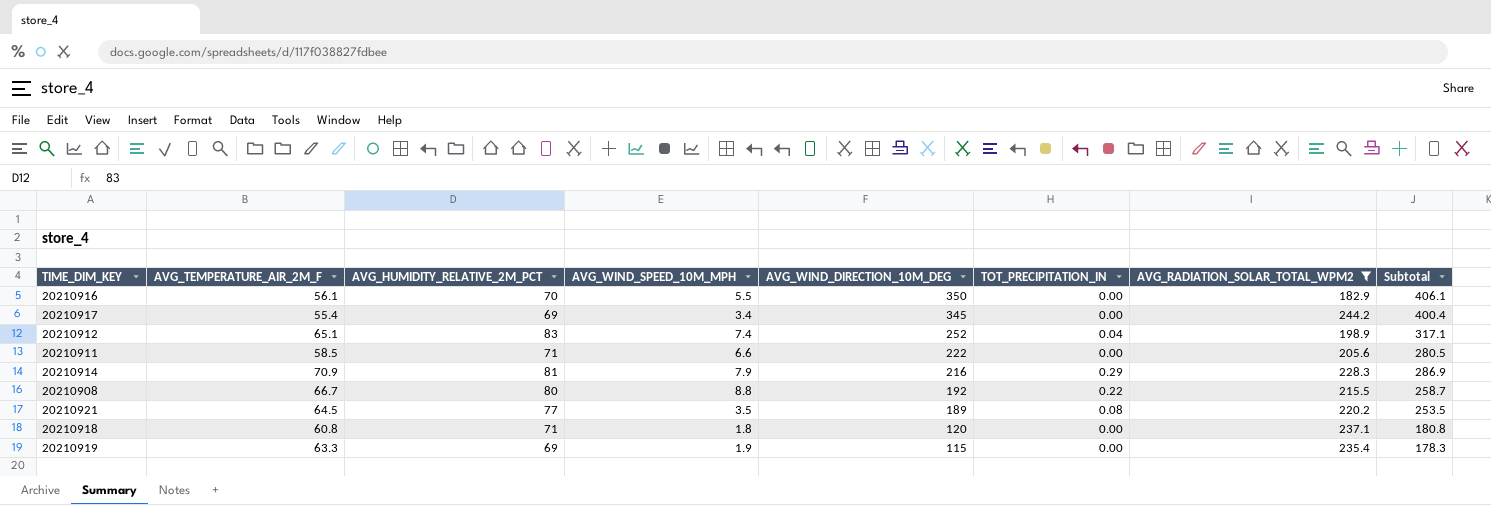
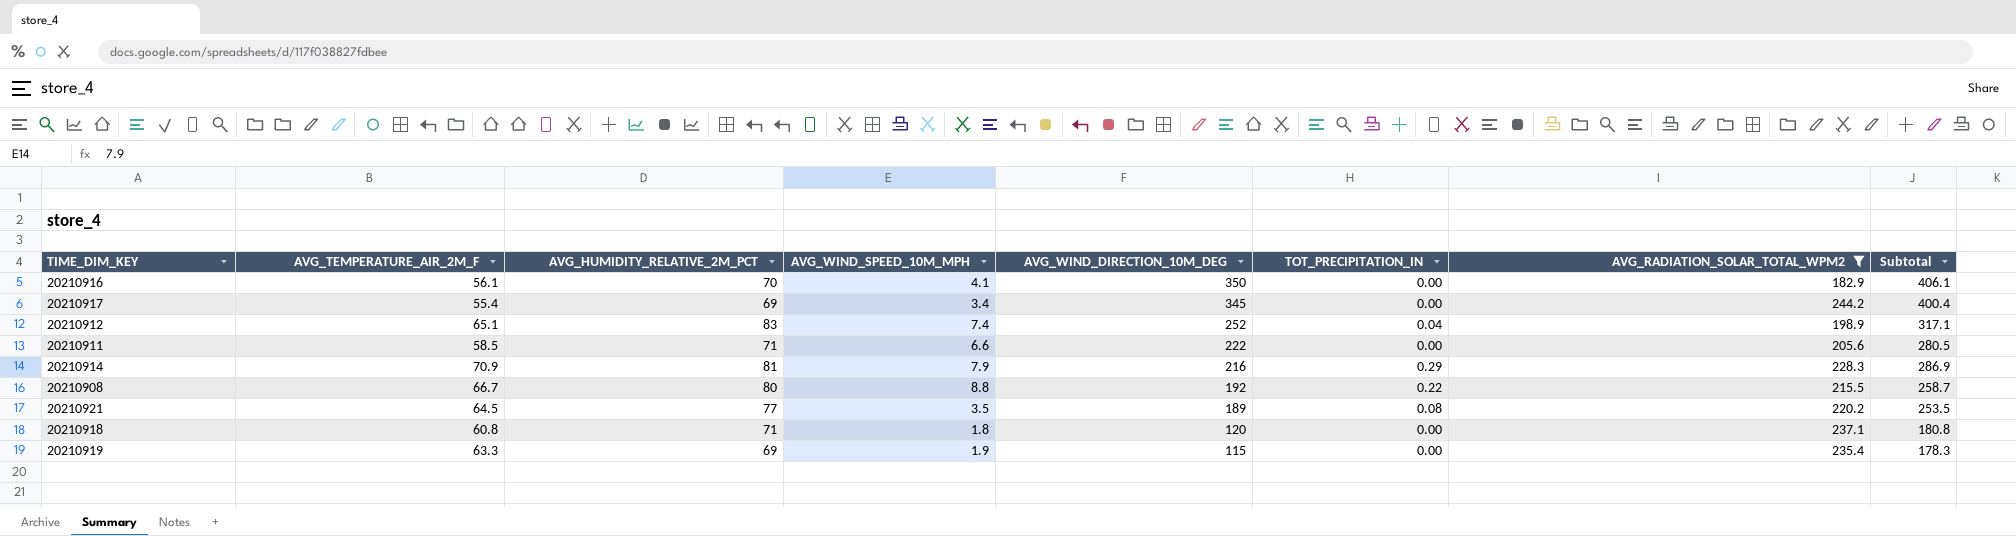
20210916 | AVG_WIND_SPEED_10M_MPH: 5.5 -> 4.1

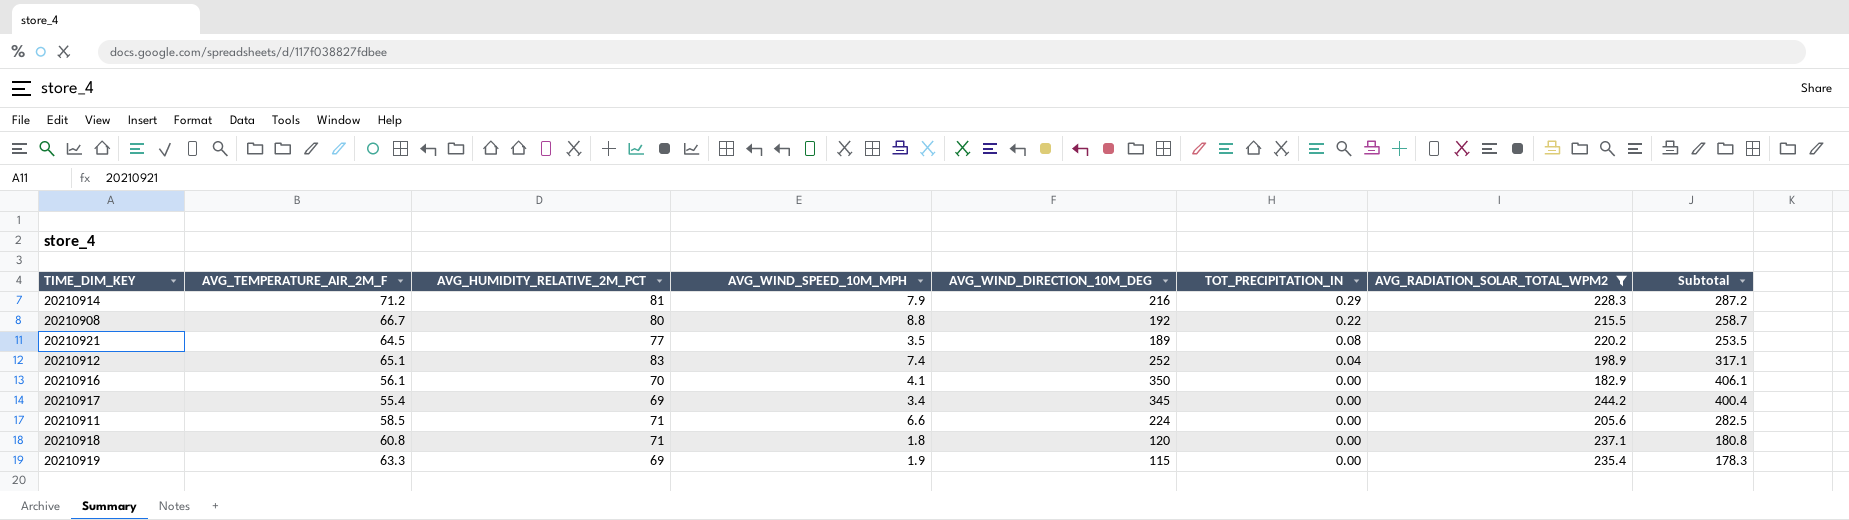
row order: AVG_WIND_DIRECTION_10M_DEG descending -> TOT_PRECIPITATION_IN descending
20210914 | AVG_TEMPERATURE_AIR_2M_F: 70.9 -> 71.2
20210914 | Subtotal: 286.9 -> 287.2
20210911 | AVG_WIND_DIRECTION_10M_DEG: 222 -> 224
20210911 | Subtotal: 280.5 -> 282.5

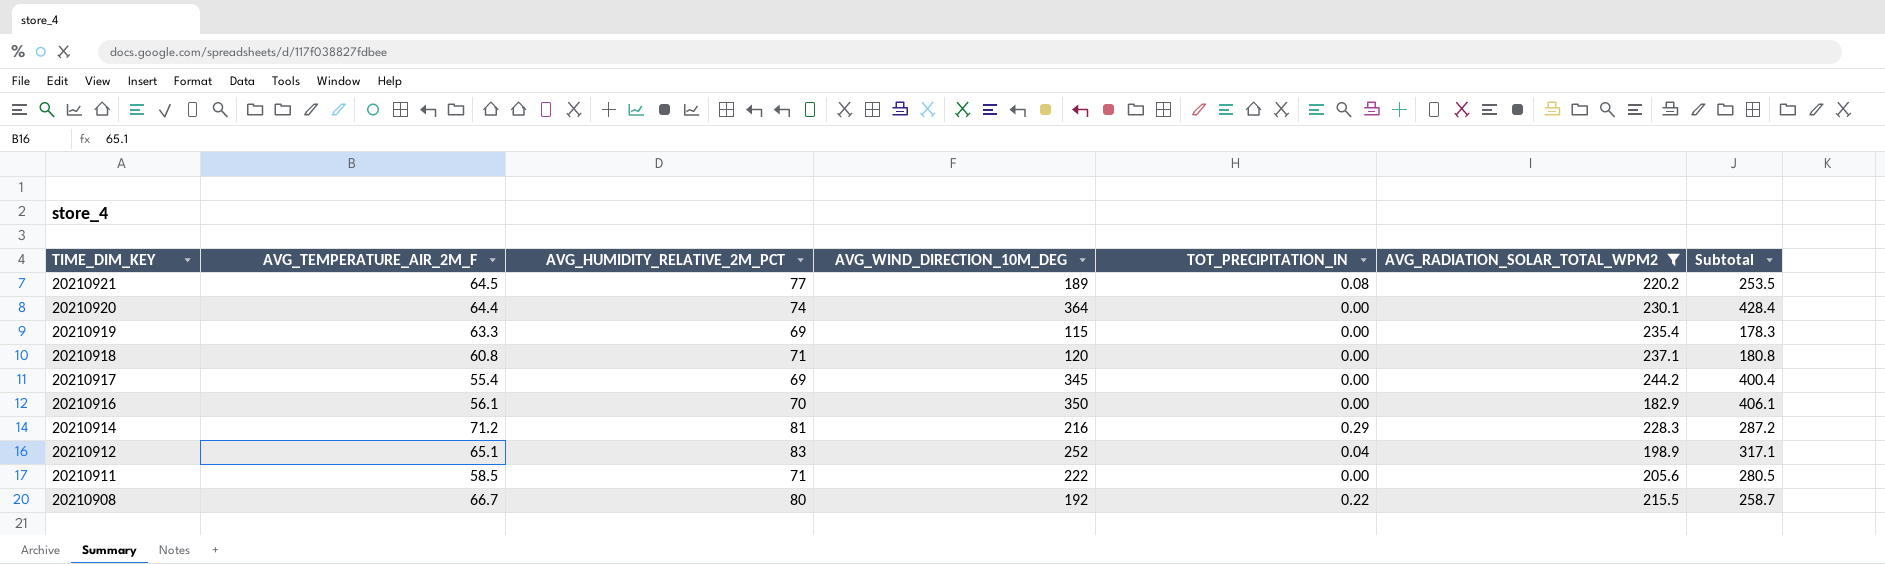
row order: TOT_PRECIPITATION_IN descending -> TIME_DIM_KEY descending
column AVG_WIND_SPEED_10M_MPH | position: 4 -> none
row 20210920: none -> 64.4 | 74 | 364 | 0.00 | 230.1 | 428.4
20210911 | AVG_WIND_DIRECTION_10M_DEG: 224 -> 222
20210911 | Subtotal: 282.5 -> 280.5

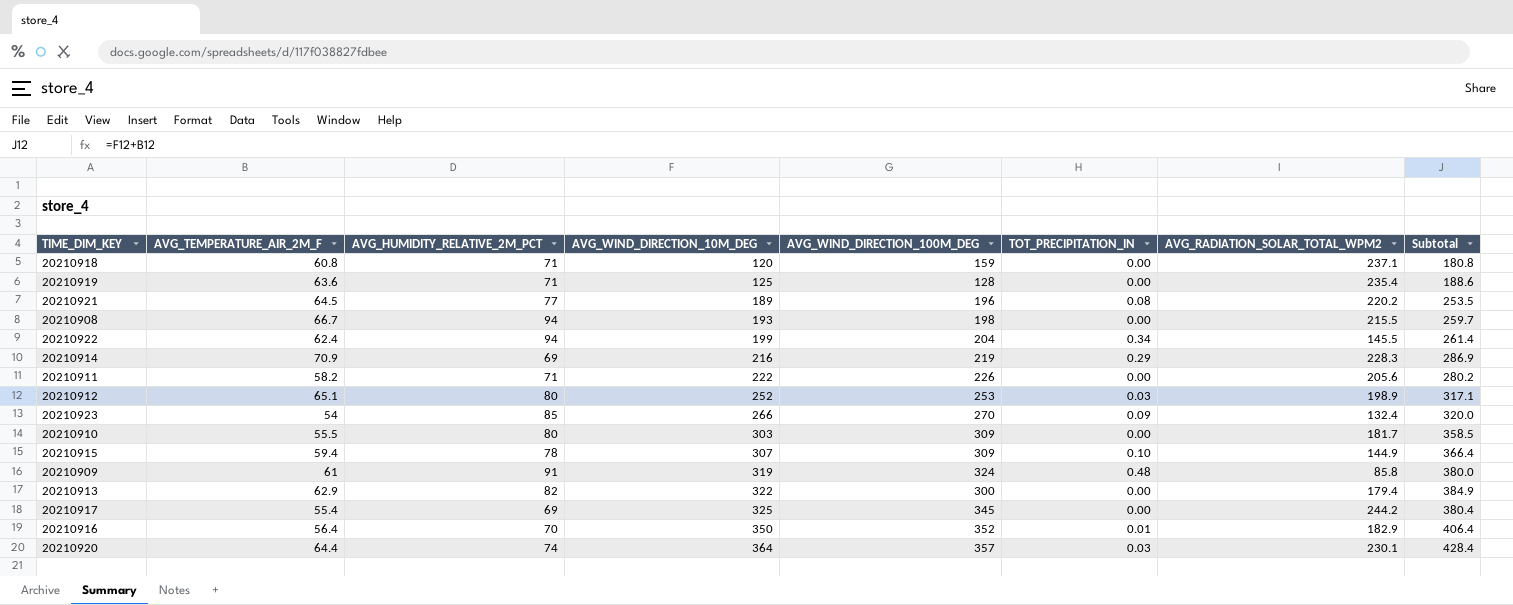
filter: AVG_RADIATION_SOLAR_TOTAL_WPM2 >= 182.9 -> none
row order: TIME_DIM_KEY descending -> AVG_WIND_DIRECTION_10M_DEG ascending
column AVG_WIND_DIRECTION_100M_DEG | position: none -> 5
20210919 | AVG_TEMPERATURE_AIR_2M_F: 63.3 -> 63.6
20210919 | AVG_HUMIDITY_RELATIVE_2M_PCT: 69 -> 71
20210919 | AVG_WIND_DIRECTION_10M_DEG: 115 -> 125
20210919 | Subtotal: 178.3 -> 188.6
20210908 | AVG_HUMIDITY_RELATIVE_2M_PCT: 80 -> 94
20210908 | AVG_WIND_DIRECTION_10M_DEG: 192 -> 193
20210908 | TOT_PRECIPITATION_IN: 0.22 -> 0.00
20210908 | Subtotal: 258.7 -> 259.7
20210914 | AVG_TEMPERATURE_AIR_2M_F: 71.2 -> 70.9
20210914 | AVG_HUMIDITY_RELATIVE_2M_PCT: 81 -> 69
20210914 | Subtotal: 287.2 -> 286.9
20210911 | AVG_TEMPERATURE_AIR_2M_F: 58.5 -> 58.2
20210911 | Subtotal: 280.5 -> 280.2
20210912 | AVG_HUMIDITY_RELATIVE_2M_PCT: 83 -> 80
20210912 | TOT_PRECIPITATION_IN: 0.04 -> 0.03
20210917 | AVG_WIND_DIRECTION_10M_DEG: 345 -> 325
20210917 | Subtotal: 400.4 -> 380.4
20210916 | AVG_TEMPERATURE_AIR_2M_F: 56.1 -> 56.4
20210916 | TOT_PRECIPITATION_IN: 0.00 -> 0.01
20210916 | Subtotal: 406.1 -> 406.4
20210920 | TOT_PRECIPITATION_IN: 0.00 -> 0.03

